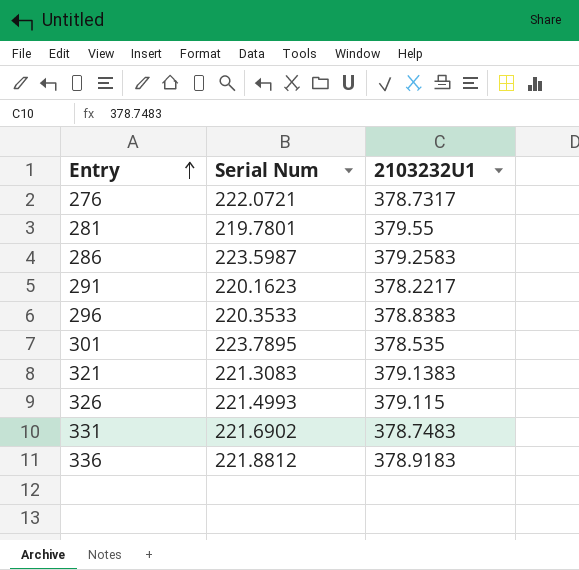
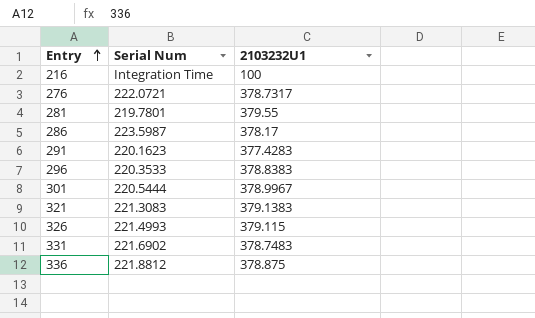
row 216: none -> Integration Time | 100
286 | 2103232U1: 379.2583 -> 378.17
291 | 2103232U1: 378.2217 -> 377.4283
301 | Serial Num: 223.7895 -> 220.5444
301 | 2103232U1: 378.535 -> 378.9967
336 | 2103232U1: 378.9183 -> 378.875

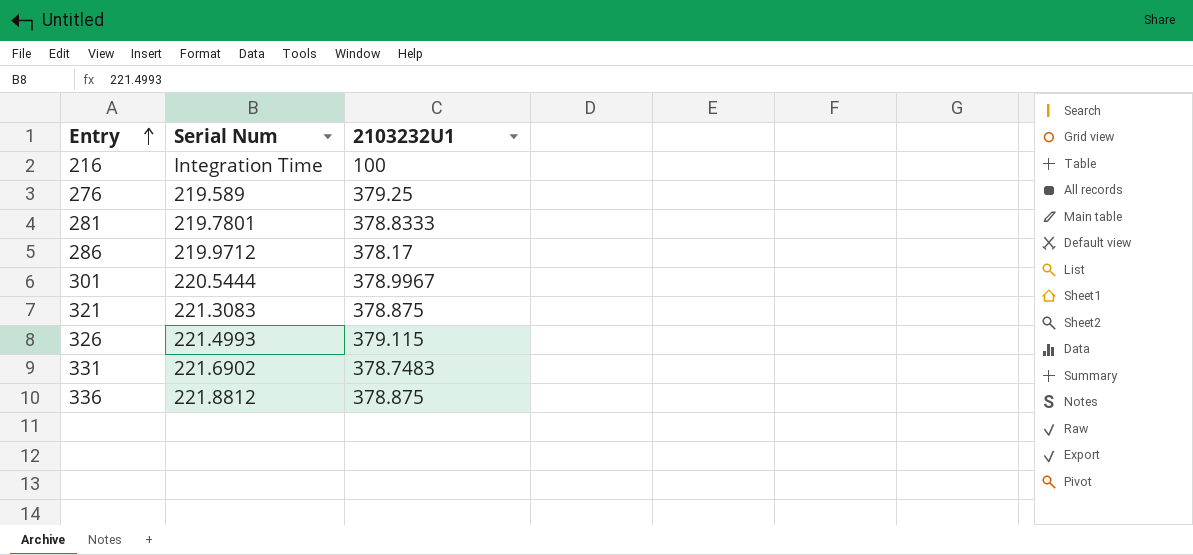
row 291: 220.1623 | 377.4283 -> none
row 296: 220.3533 | 378.8383 -> none
276 | Serial Num: 222.0721 -> 219.589
276 | 2103232U1: 378.7317 -> 379.25
281 | 2103232U1: 379.55 -> 378.8333
286 | Serial Num: 223.5987 -> 219.9712
321 | 2103232U1: 379.1383 -> 378.875

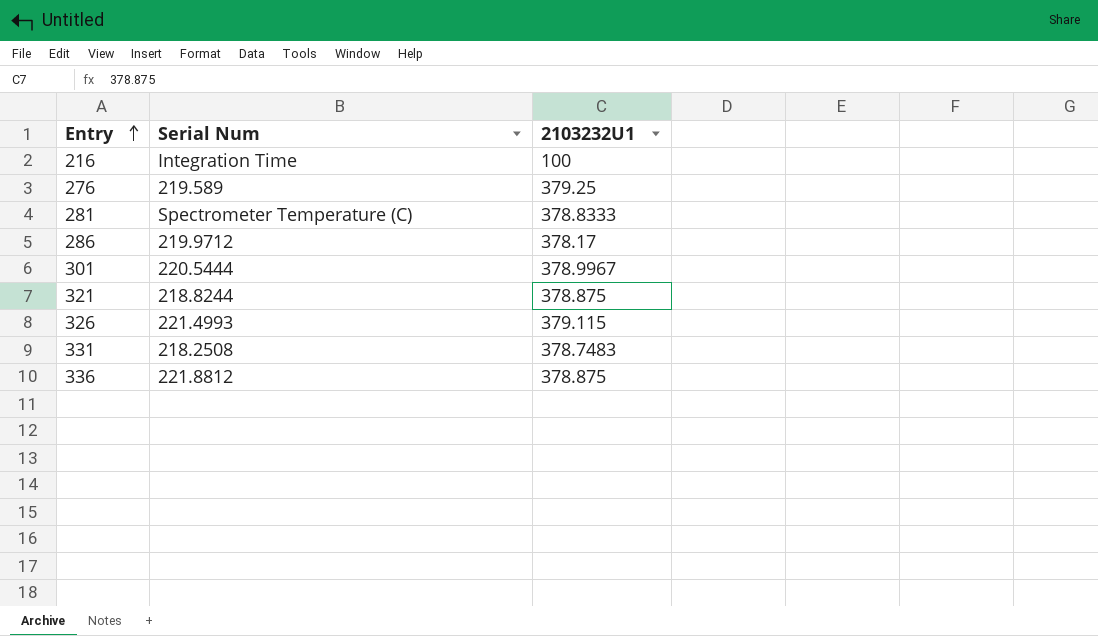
281 | Serial Num: 219.7801 -> Spectrometer Temperature (C)
321 | Serial Num: 221.3083 -> 218.8244
331 | Serial Num: 221.6902 -> 218.2508

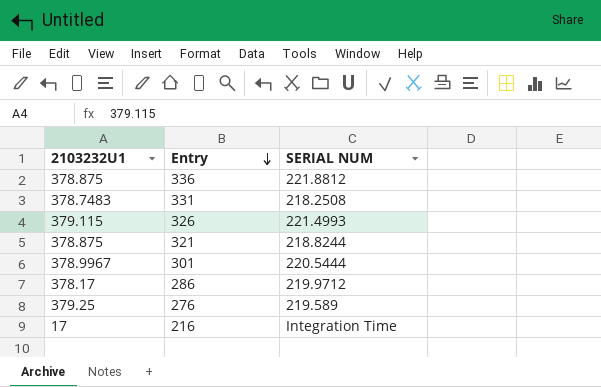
row order: Entry ascending -> Entry descending
column 2103232U1 | position: 3 -> 1
column name: Serial Num -> SERIAL NUM
row 281: Spectrometer Temperature (C) | 378.8333 -> none
216 | 2103232U1: 100 -> 17

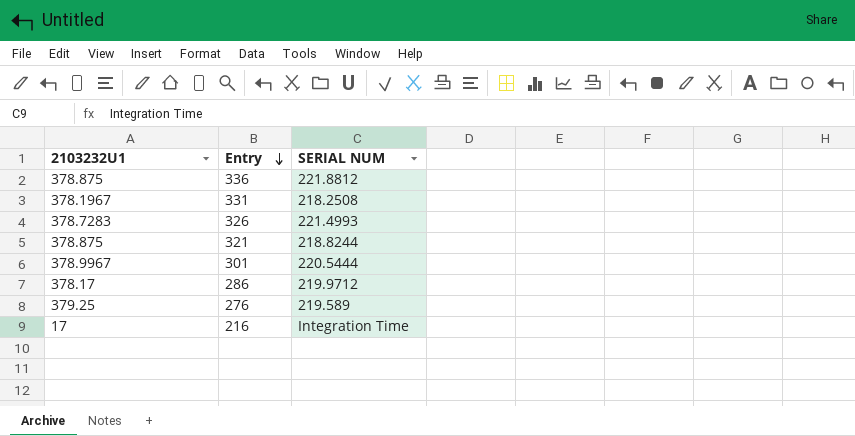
331 | 2103232U1: 378.7483 -> 378.1967
326 | 2103232U1: 379.115 -> 378.7283

